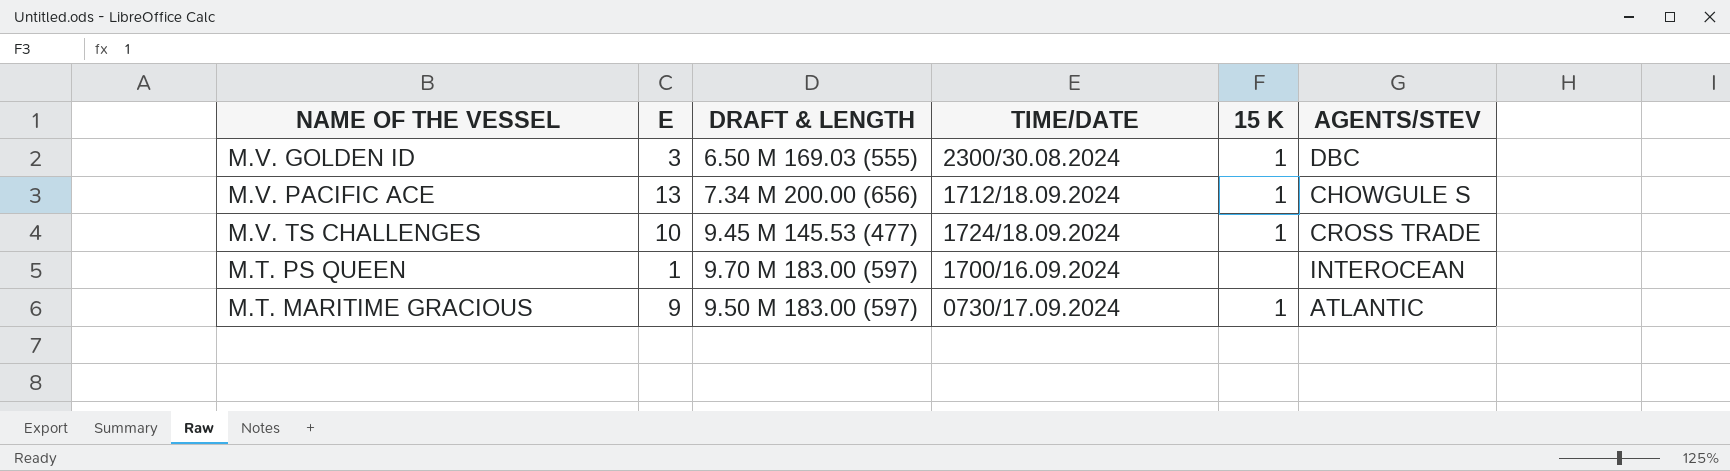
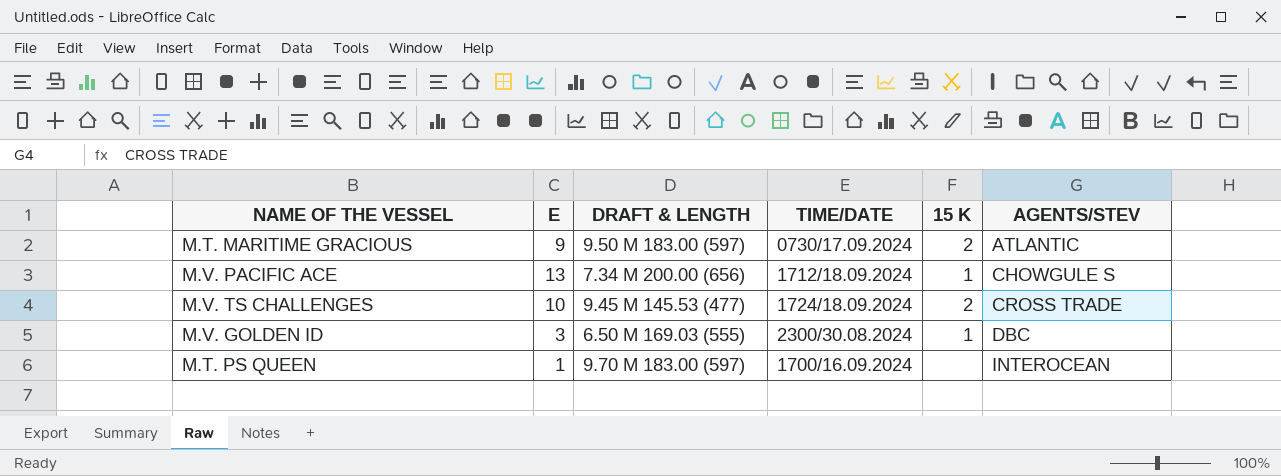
row order: none -> AGENTS/STEV ascending
M.T. MARITIME GRACIOUS | 15 K: 1 -> 2
M.V. TS CHALLENGES | 15 K: 1 -> 2

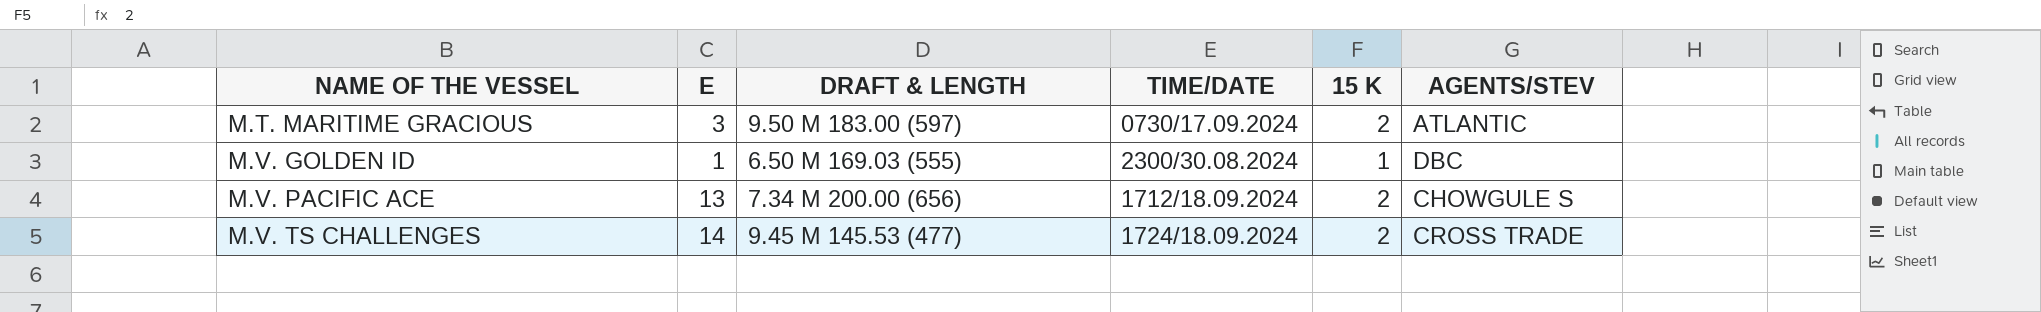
row order: AGENTS/STEV ascending -> NAME OF THE VESSEL ascending
row M.T. PS QUEEN: 1 | 9.70 M 183.00 (597) | 1700/16.09.2024 | none | INTEROCEAN -> none
M.T. MARITIME GRACIOUS | E: 9 -> 3
M.V. GOLDEN ID | E: 3 -> 1
M.V. PACIFIC ACE | 15 K: 1 -> 2
M.V. TS CHALLENGES | E: 10 -> 14

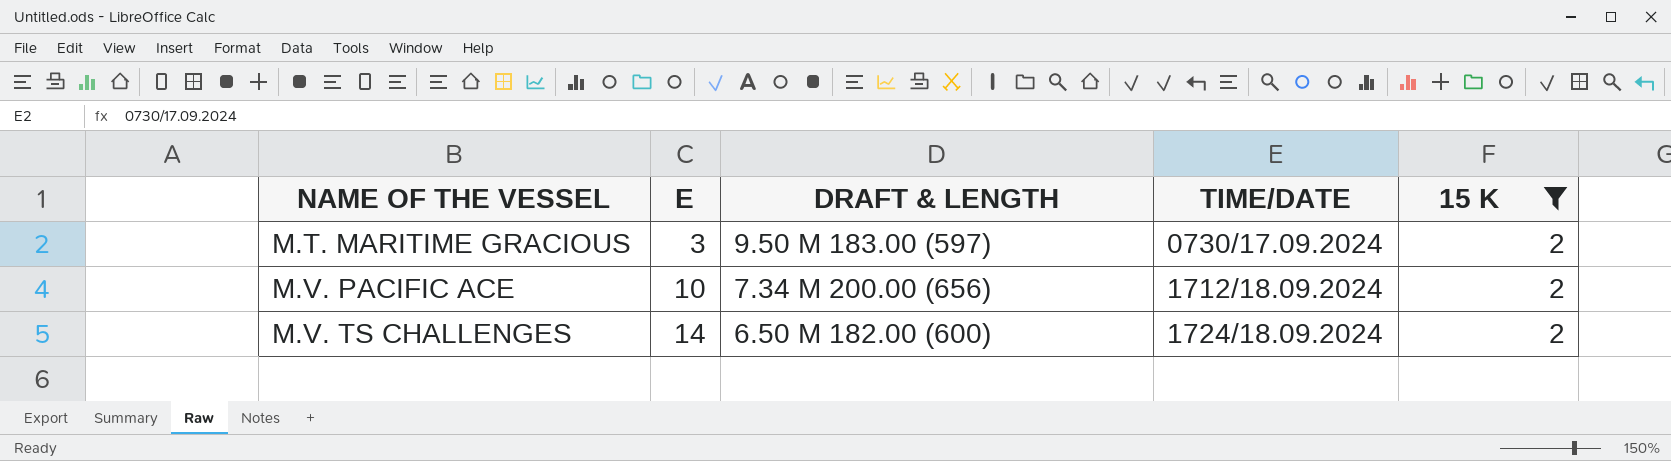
filter: none -> 15 K = 2
column AGENTS/STEV | position: 6 -> none
M.V. PACIFIC ACE | E: 13 -> 10
M.V. TS CHALLENGES | DRAFT & LENGTH: 9.45 M 145.53 (477) -> 6.50 M 182.00 (600)

